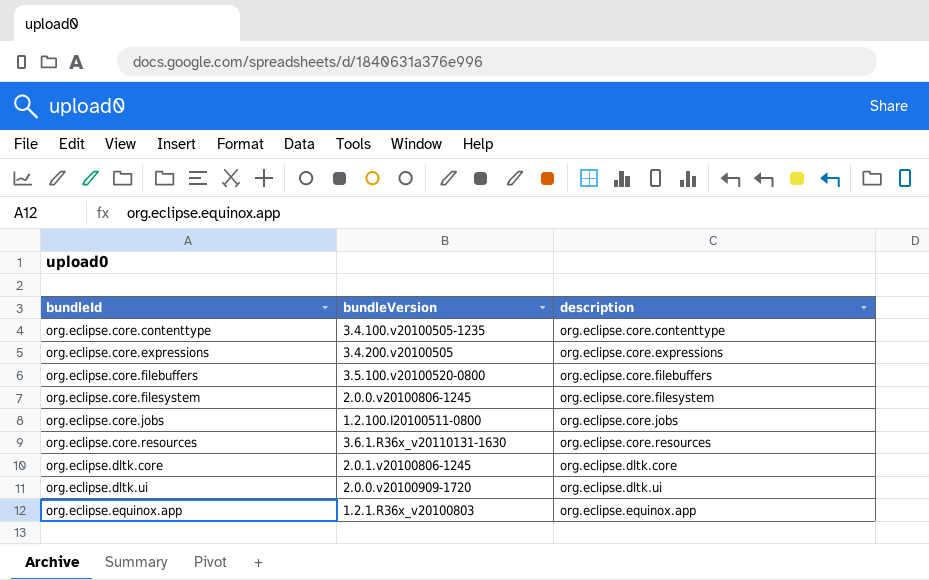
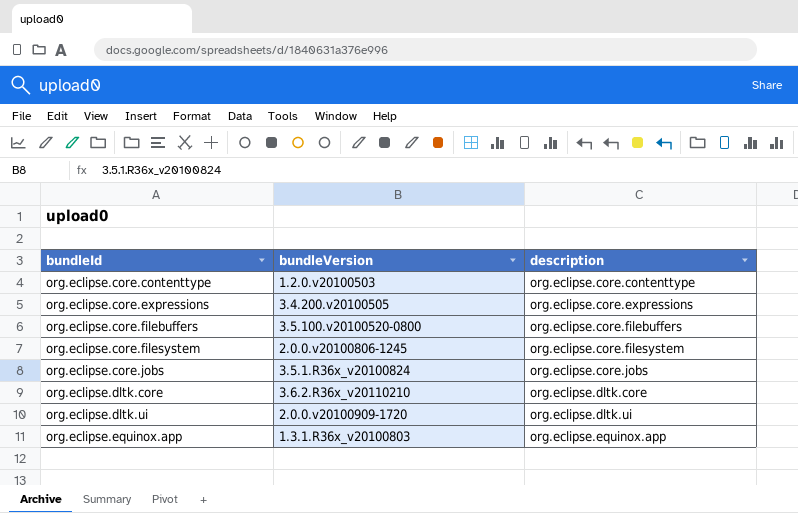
row org.eclipse.core.resources: 3.6.1.R36x_v20110131-1630 | org.eclipse.core.resources -> none
org.eclipse.core.contenttype | bundleVersion: 3.4.100.v20100505-1235 -> 1.2.0.v20100503
org.eclipse.core.jobs | bundleVersion: 1.2.100.I20100511-0800 -> 3.5.1.R36x_v20100824
org.eclipse.dltk.core | bundleVersion: 2.0.1.v20100806-1245 -> 3.6.2.R36x_v20110210
org.eclipse.equinox.app | bundleVersion: 1.2.1.R36x_v20100803 -> 1.3.1.R36x_v20100803

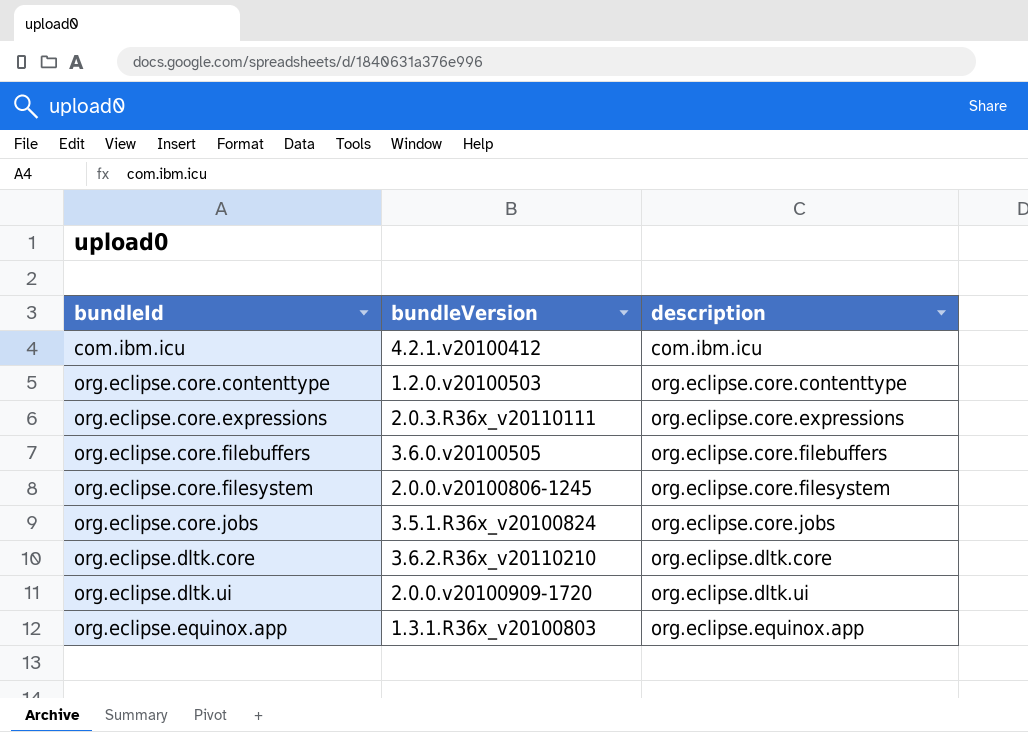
row com.ibm.icu: none -> 4.2.1.v20100412 | com.ibm.icu
org.eclipse.core.expressions | bundleVersion: 3.4.200.v20100505 -> 2.0.3.R36x_v20110111
org.eclipse.core.filebuffers | bundleVersion: 3.5.100.v20100520-0800 -> 3.6.0.v20100505

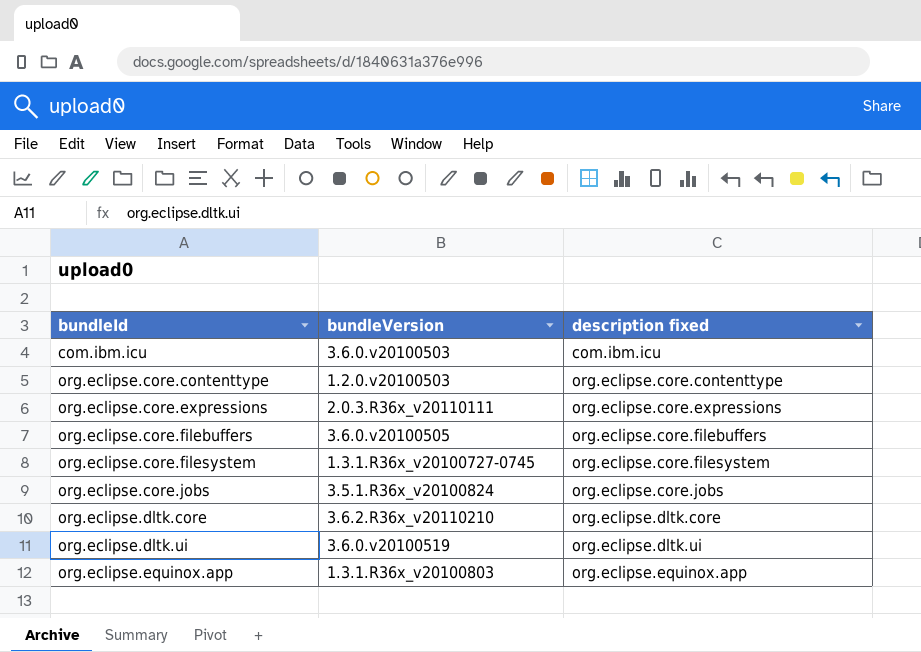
column name: description -> description fixed
com.ibm.icu | bundleVersion: 4.2.1.v20100412 -> 3.6.0.v20100503
org.eclipse.core.filesystem | bundleVersion: 2.0.0.v20100806-1245 -> 1.3.1.R36x_v20100727-0745
org.eclipse.dltk.ui | bundleVersion: 2.0.0.v20100909-1720 -> 3.6.0.v20100519

